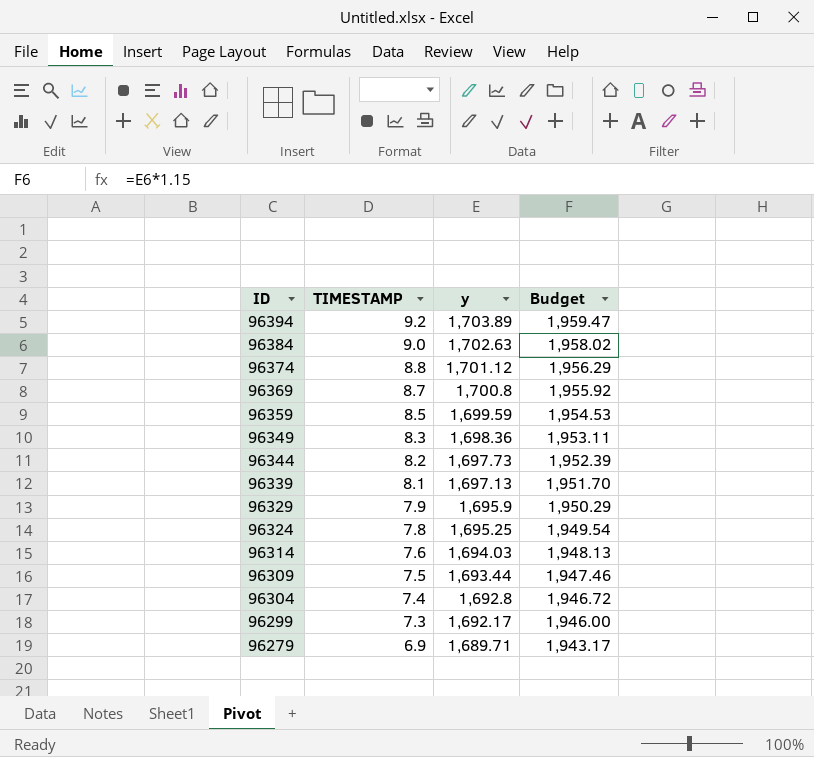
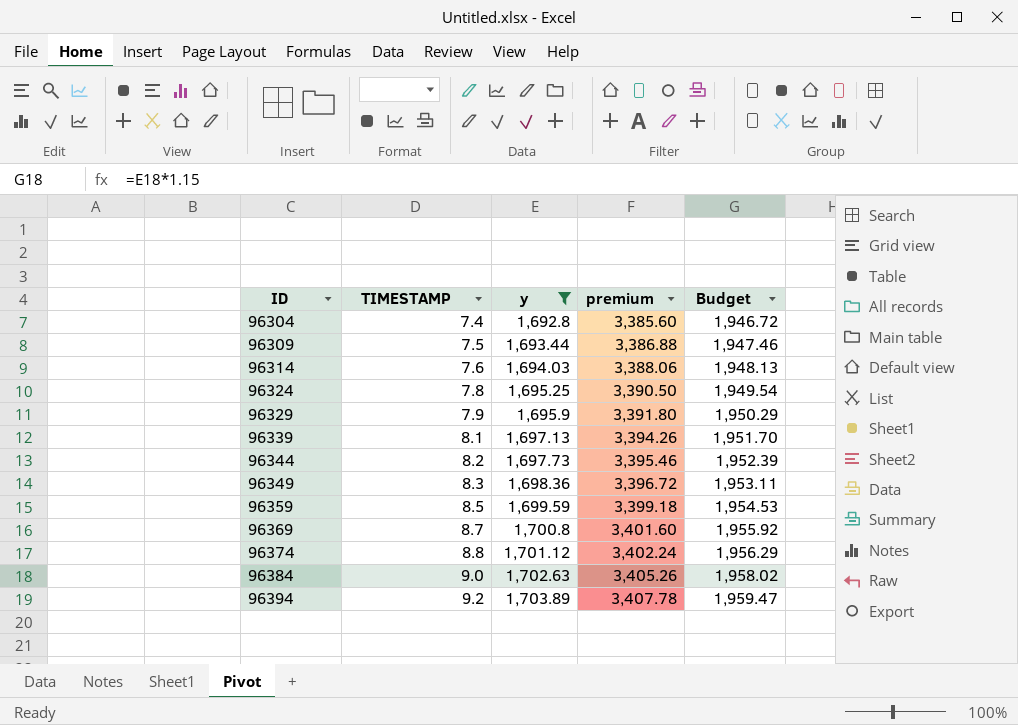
filter: none -> y >= 1,692.8
row order: ID descending -> ID ascending
column premium | formula: none -> [y] * 2

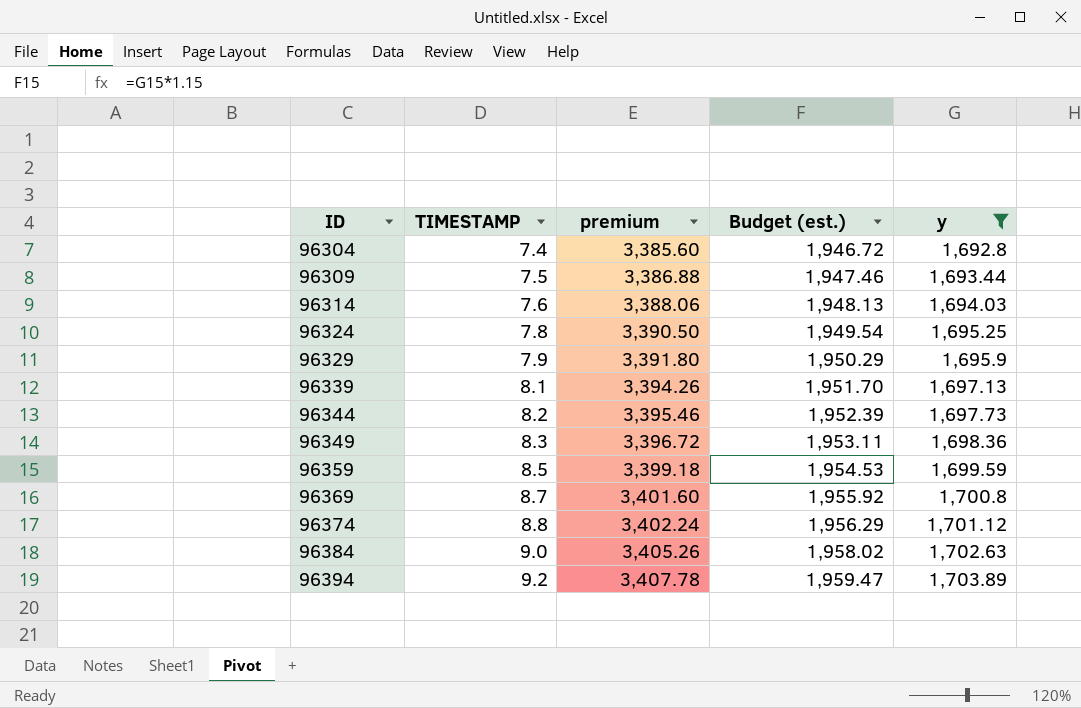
column name: Budget -> Budget (est.)
column y | position: 3 -> 5

